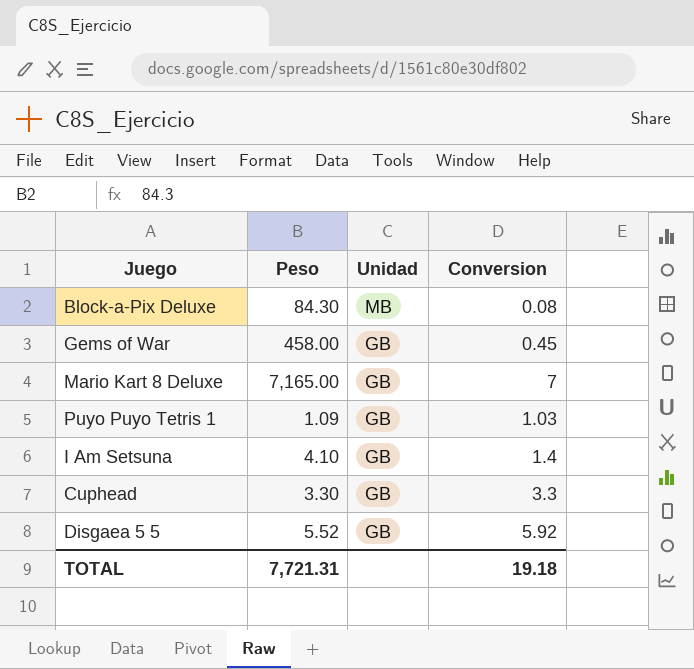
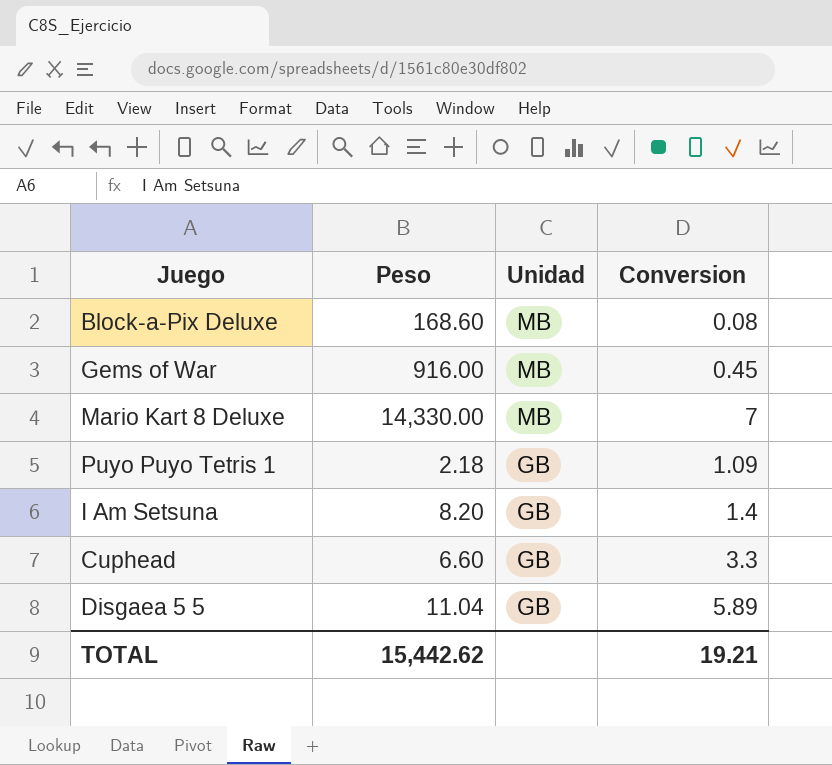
Block-a-Pix Deluxe | Peso: 84.30 -> 168.60
Gems of War | Peso: 458.00 -> 916.00
Gems of War | Unidad: GB -> MB
Mario Kart 8 Deluxe | Peso: 7,165.00 -> 14,330.00
Mario Kart 8 Deluxe | Unidad: GB -> MB
Puyo Puyo Tetris 1 | Peso: 1.09 -> 2.18
Puyo Puyo Tetris 1 | Conversion: 1.03 -> 1.09
I Am Setsuna | Peso: 4.10 -> 8.20
Cuphead | Peso: 3.30 -> 6.60
Disgaea 5 5 | Peso: 5.52 -> 11.04
Disgaea 5 5 | Conversion: 5.92 -> 5.89
TOTAL | Peso: 7,721.31 -> 15,442.62
TOTAL | Conversion: 19.18 -> 19.21

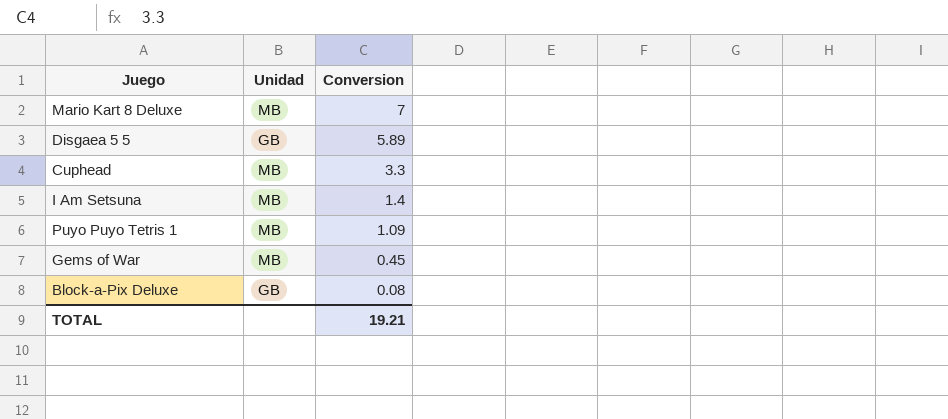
row order: Unidad descending -> Conversion descending
column Peso | position: 2 -> none
Cuphead | Unidad: GB -> MB
I Am Setsuna | Unidad: GB -> MB
Puyo Puyo Tetris 1 | Unidad: GB -> MB
Block-a-Pix Deluxe | Unidad: MB -> GB

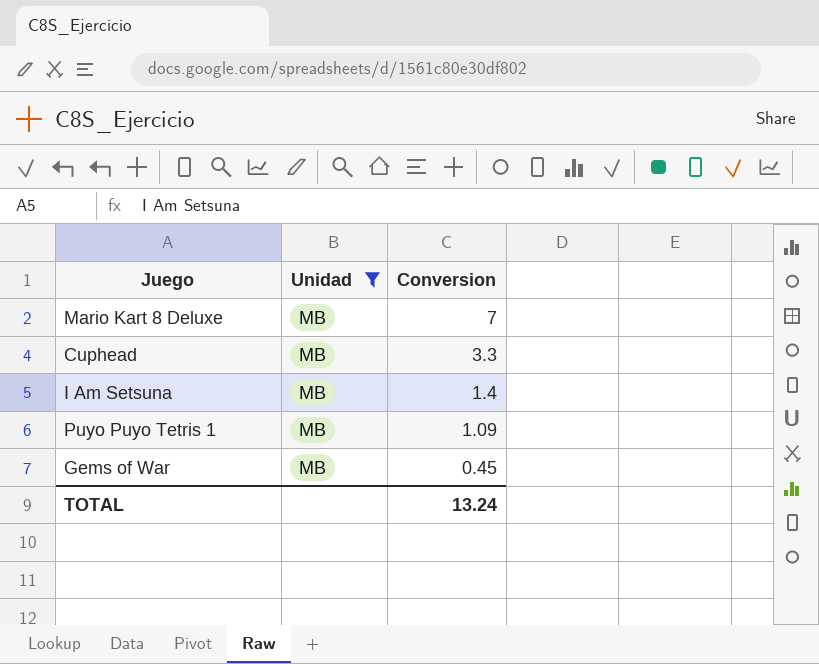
filter: none -> Unidad = MB
TOTAL | Conversion: 19.21 -> 13.24

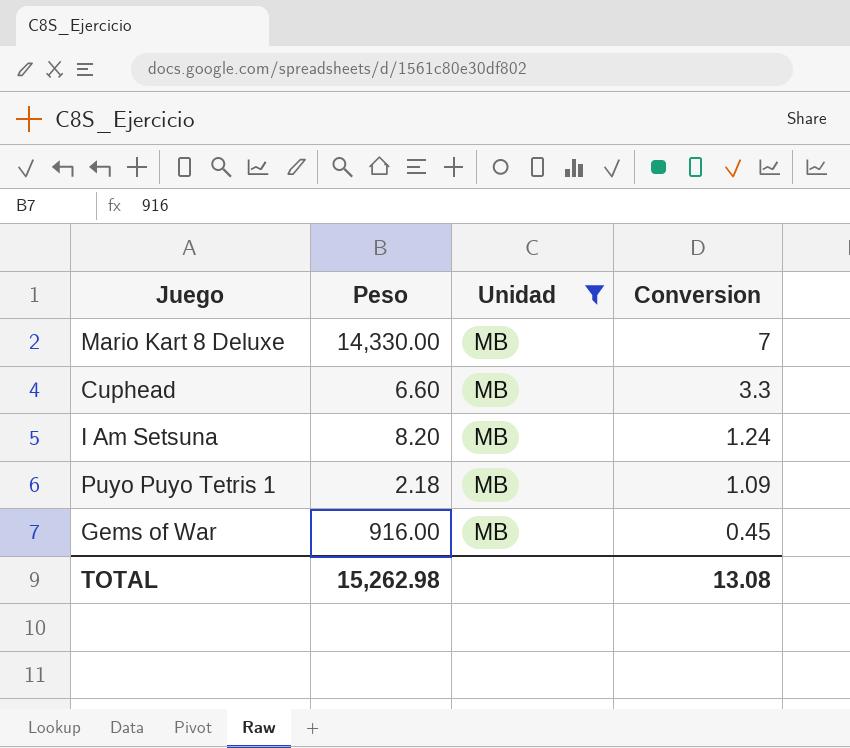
column Peso | position: none -> 2
I Am Setsuna | Conversion: 1.4 -> 1.24
TOTAL | Conversion: 13.24 -> 13.08

